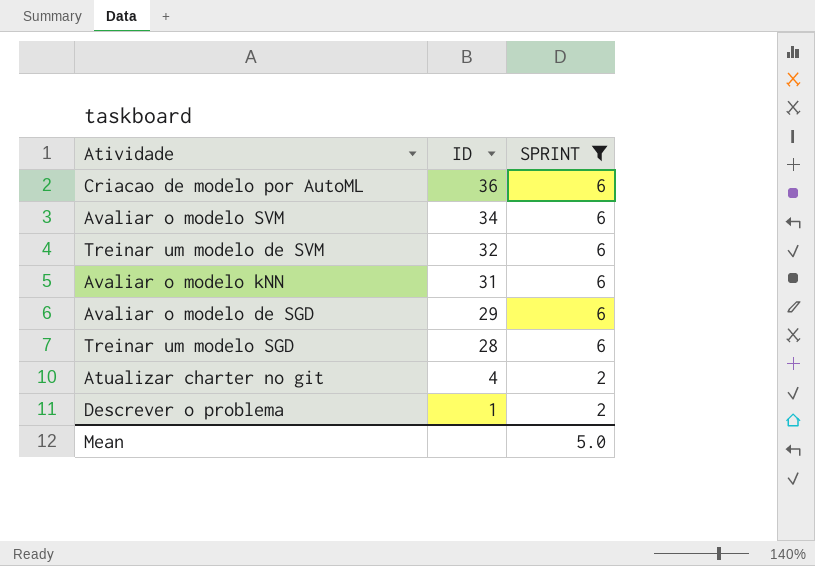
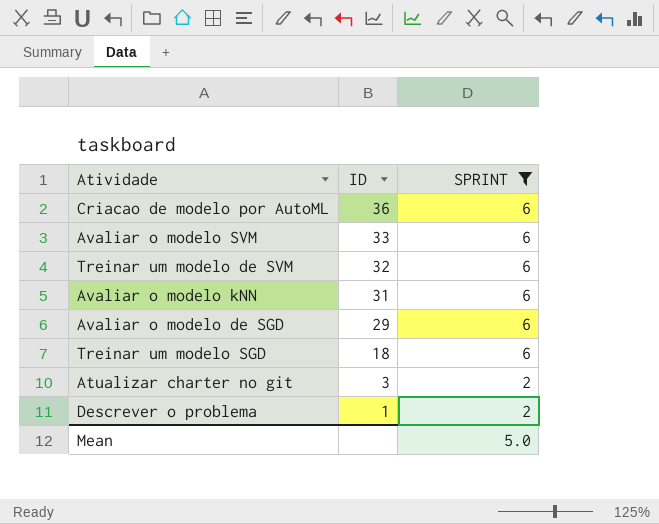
Avaliar o modelo SVM | ID: 34 -> 33
Treinar um modelo SGD | ID: 28 -> 18
Atualizar charter no git | ID: 4 -> 3

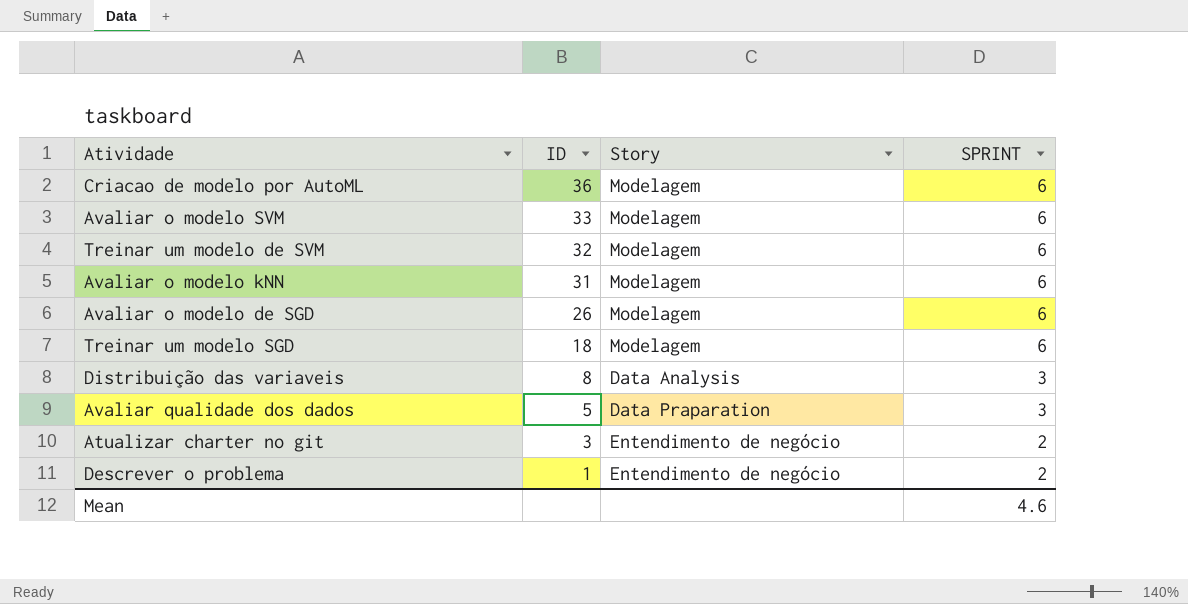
filter: SPRINT != 3 -> none
column Story | position: none -> 3
Avaliar o modelo de SGD | ID: 29 -> 26
Mean | SPRINT: 5.0 -> 4.6

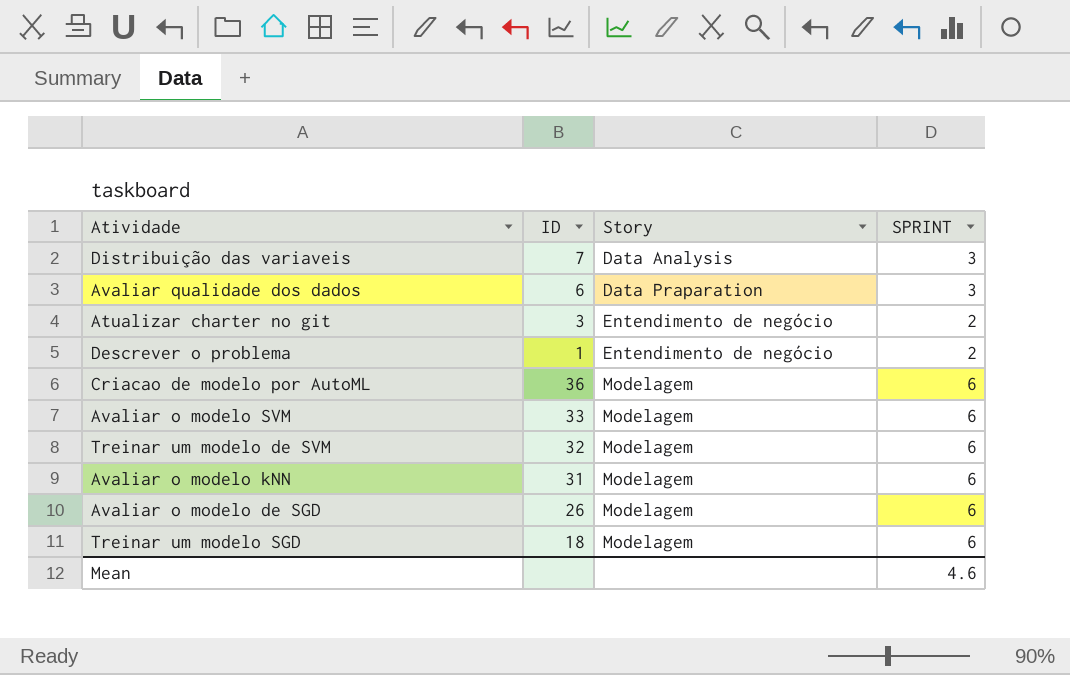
row order: ID descending -> Story ascending
Distribuição das variaveis | ID: 8 -> 7
Avaliar qualidade dos dados | ID: 5 -> 6

